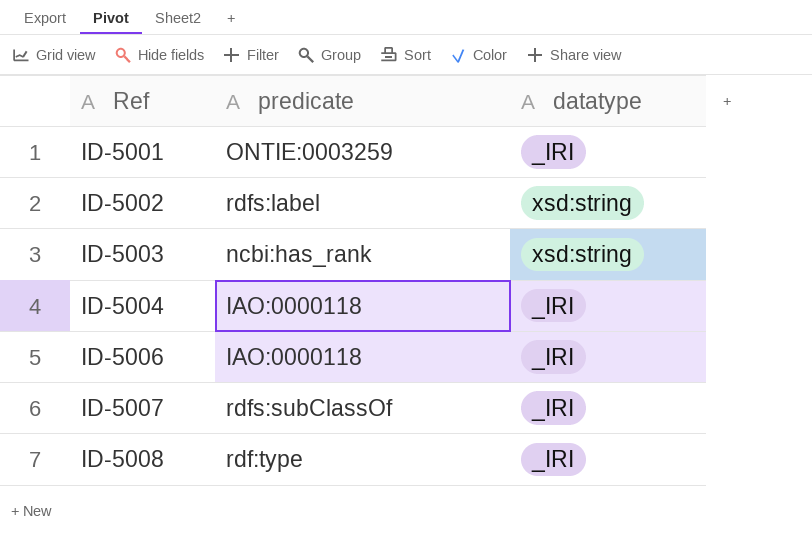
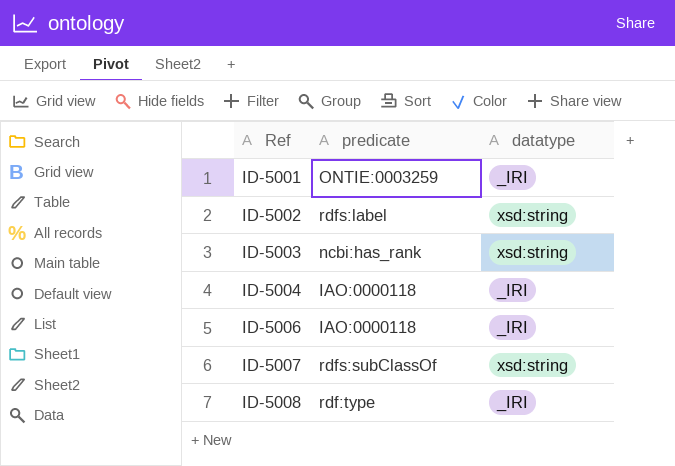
ID-5007 | datatype: _IRI -> xsd:string

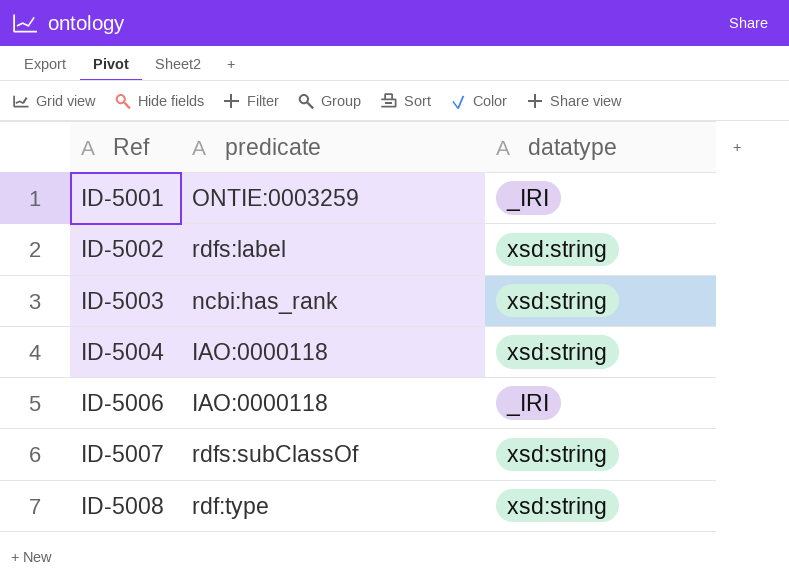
ID-5004 | datatype: _IRI -> xsd:string
ID-5008 | datatype: _IRI -> xsd:string

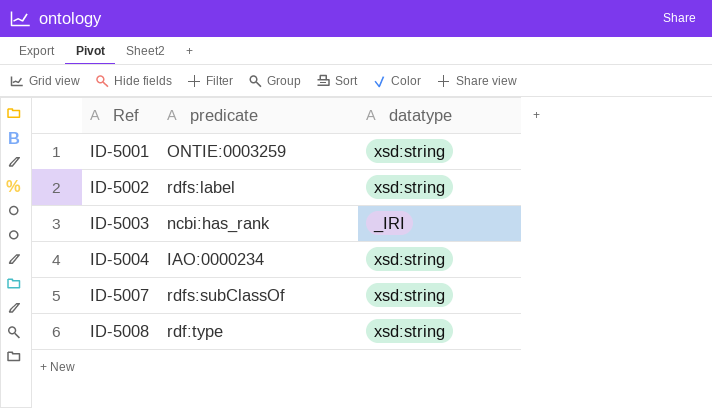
row ID-5006: IAO:0000118 | _IRI -> none
ID-5001 | datatype: _IRI -> xsd:string
ID-5003 | datatype: xsd:string -> _IRI
ID-5004 | predicate: IAO:0000118 -> IAO:0000234

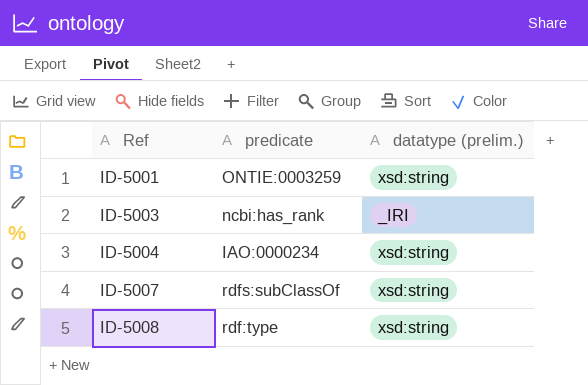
column name: datatype -> datatype (prelim.)
row ID-5002: rdfs:label | xsd:string -> none

